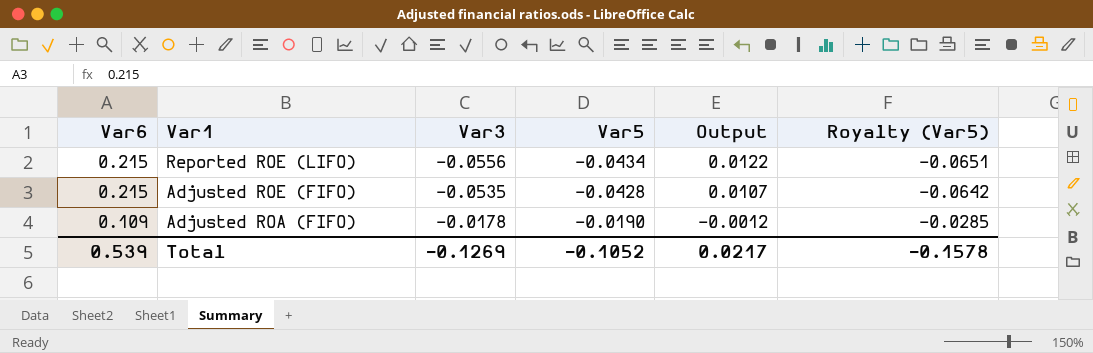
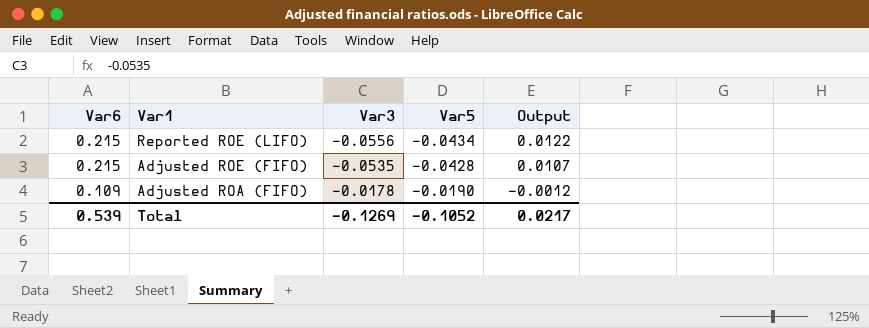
column Royalty (Var5) | formula: [Var5] * 1.5 -> none

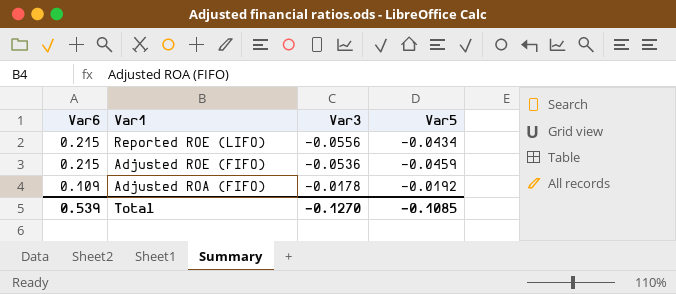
column Output | formula: [Var5] - [Var3] -> none
Adjusted ROE (FIFO) | Var3: -0.0535 -> -0.0536
Adjusted ROE (FIFO) | Var5: -0.0428 -> -0.0459
Adjusted ROA (FIFO) | Var5: -0.0190 -> -0.0192
Total | Var3: -0.1269 -> -0.1270
Total | Var5: -0.1052 -> -0.1085

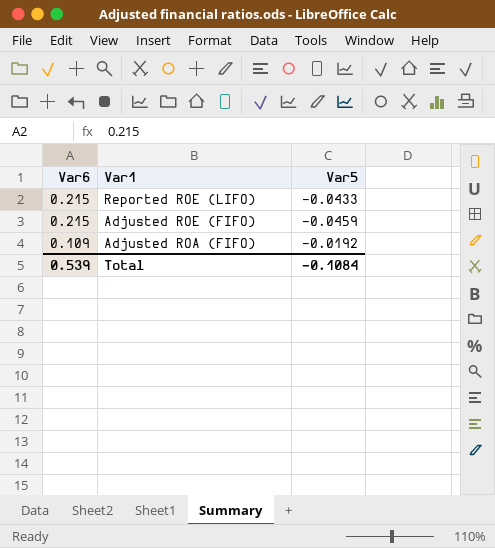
column Var3 | position: 3 -> none
Reported ROE (LIFO) | Var5: -0.0434 -> -0.0433
Total | Var5: -0.1085 -> -0.1084

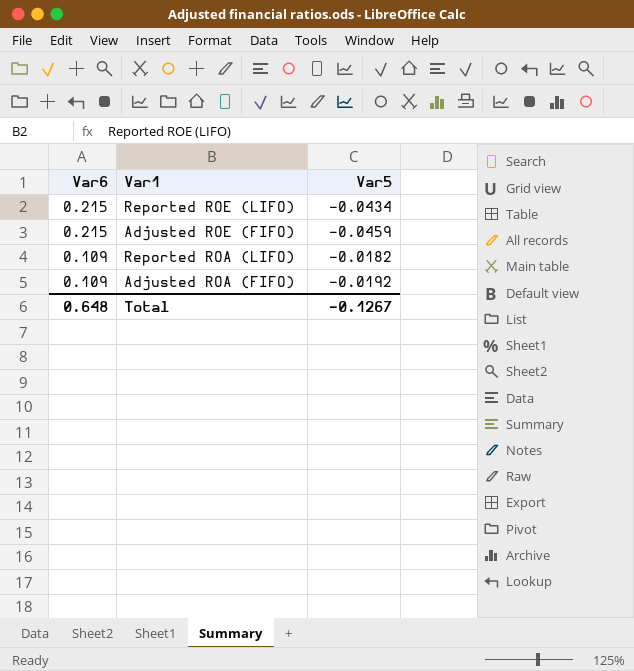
Reported ROE (LIFO) | Var5: -0.0433 -> -0.0434
row Reported ROA (LIFO): none -> 0.109 | -0.0182
Total | Var6: 0.539 -> 0.648
Total | Var5: -0.1084 -> -0.1267

